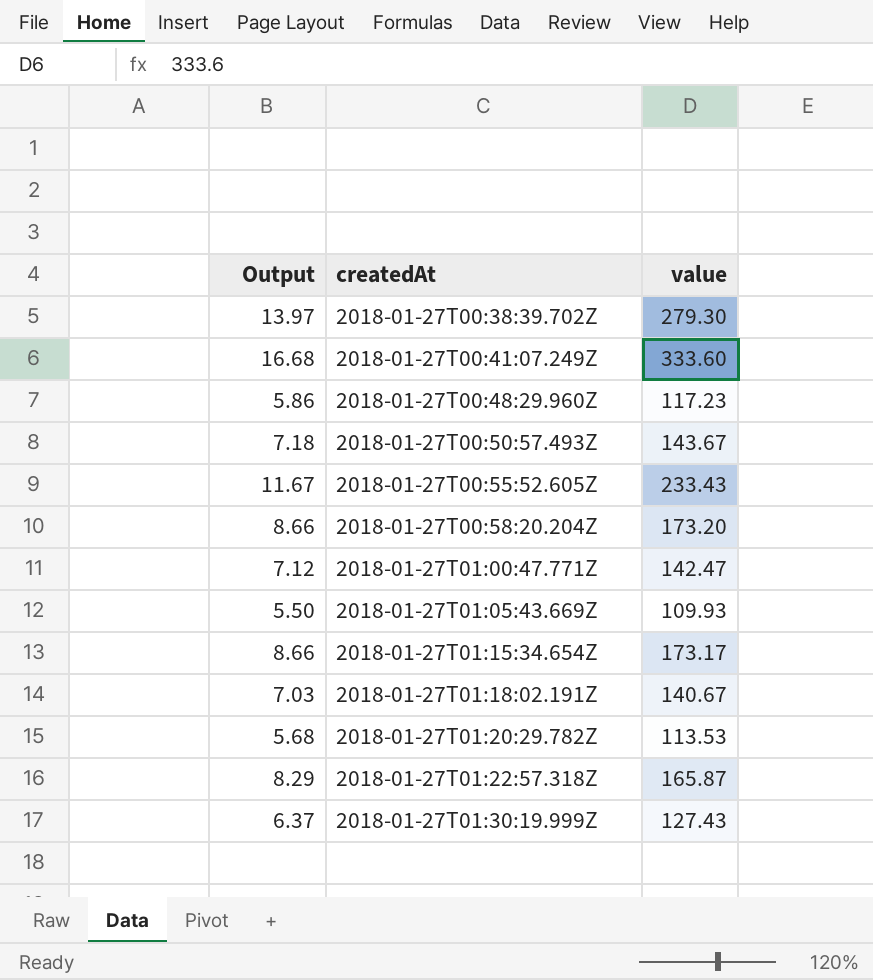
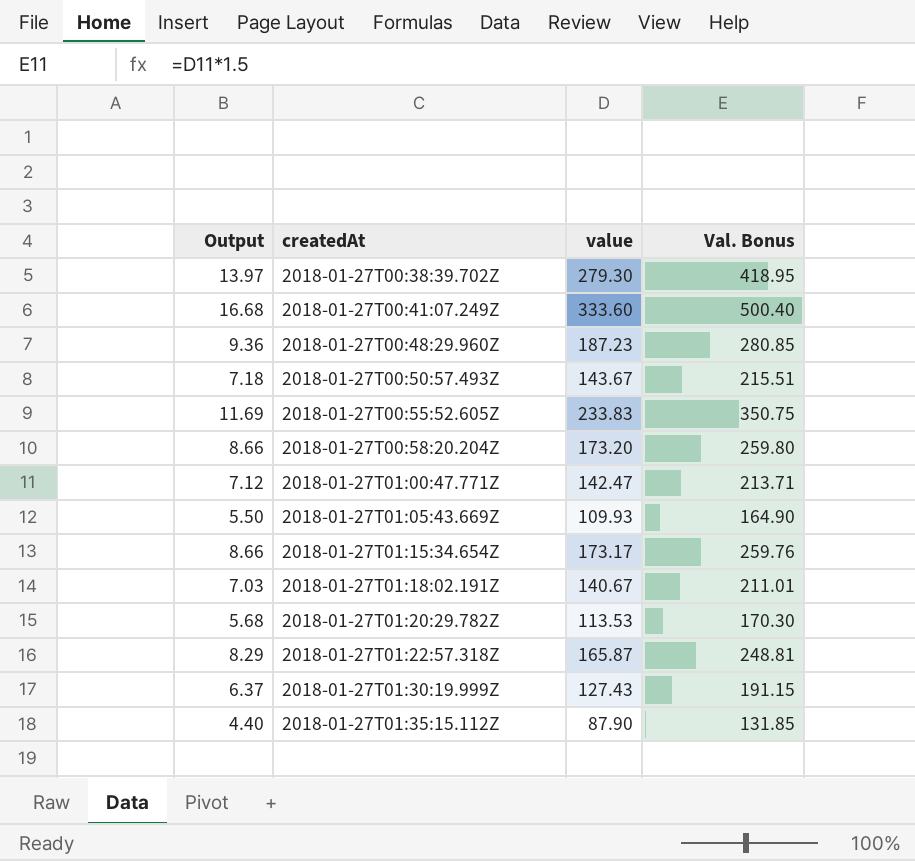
column Val. Bonus | formula: none -> [value] * 1.5
2018-01-27T00:48:29.960Z | Output: 5.86 -> 9.36
2018-01-27T00:48:29.960Z | value: 117.23 -> 187.23
2018-01-27T00:55:52.605Z | Output: 11.67 -> 11.69
2018-01-27T00:55:52.605Z | value: 233.43 -> 233.83
row 2018-01-27T01:35:15.112Z: none -> 4.40 | 87.90 | 131.85

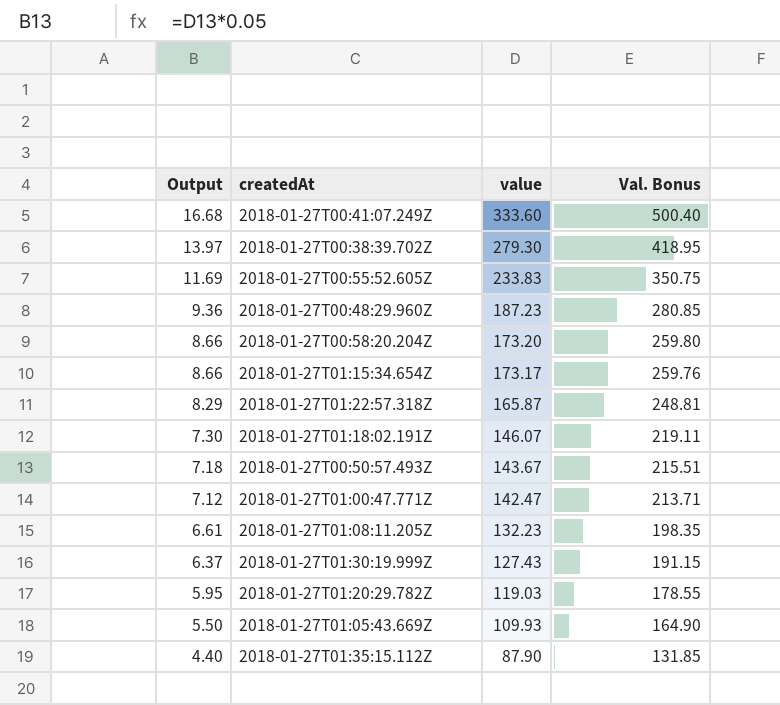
row order: createdAt ascending -> Output descending
2018-01-27T01:18:02.191Z | Output: 7.03 -> 7.30
2018-01-27T01:18:02.191Z | value: 140.67 -> 146.07
2018-01-27T01:18:02.191Z | Val. Bonus: 211.01 -> 219.11
row 2018-01-27T01:08:11.205Z: none -> 6.61 | 132.23 | 198.35
2018-01-27T01:20:29.782Z | Output: 5.68 -> 5.95
2018-01-27T01:20:29.782Z | value: 113.53 -> 119.03
2018-01-27T01:20:29.782Z | Val. Bonus: 170.30 -> 178.55

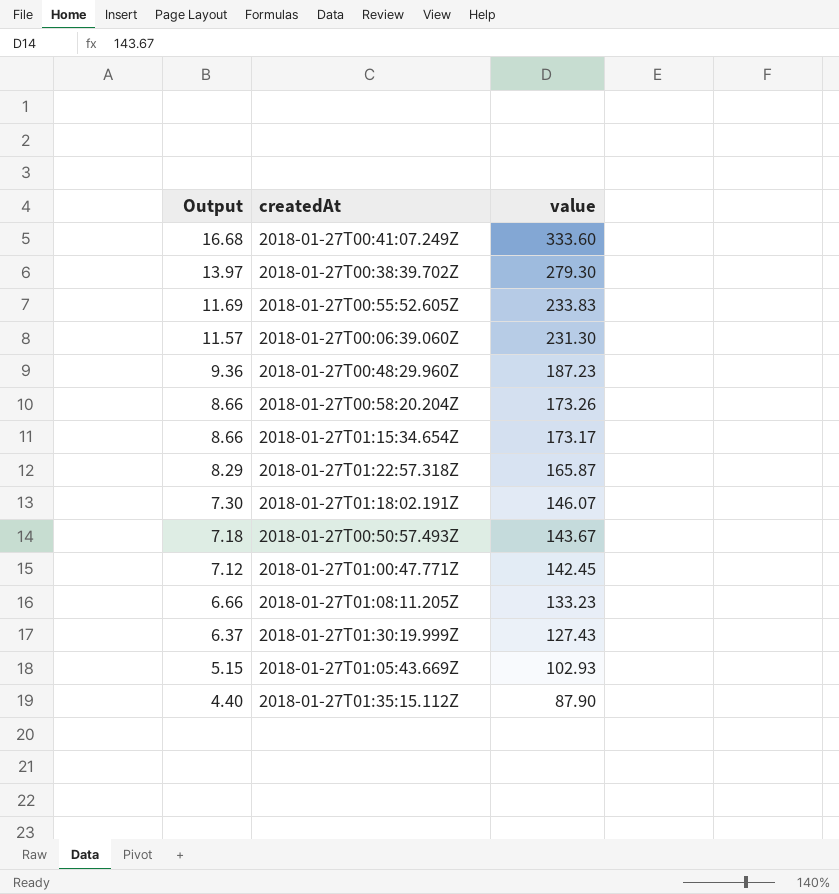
column Val. Bonus | formula: [value] * 1.5 -> none
row 2018-01-27T01:20:29.782Z: 5.95 | 119.03 | 178.55 -> none
row 2018-01-27T00:06:39.060Z: none -> 11.57 | 231.30
2018-01-27T00:58:20.204Z | value: 173.20 -> 173.26
2018-01-27T01:00:47.771Z | value: 142.47 -> 142.45
2018-01-27T01:08:11.205Z | Output: 6.61 -> 6.66
2018-01-27T01:08:11.205Z | value: 132.23 -> 133.23
2018-01-27T01:05:43.669Z | Output: 5.50 -> 5.15
2018-01-27T01:05:43.669Z | value: 109.93 -> 102.93

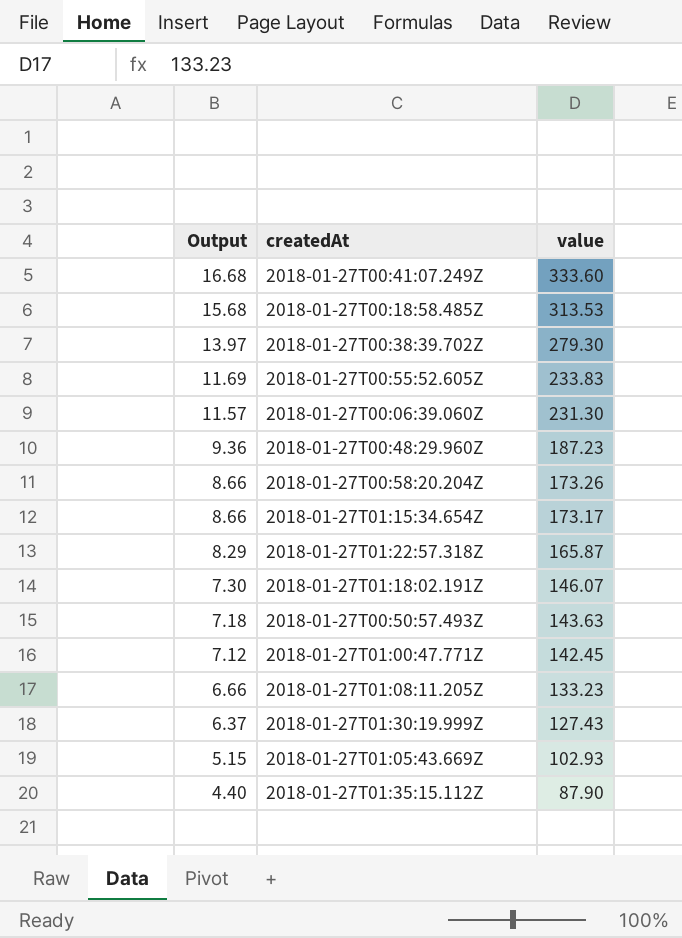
row 2018-01-27T00:18:58.485Z: none -> 15.68 | 313.53
2018-01-27T00:50:57.493Z | value: 143.67 -> 143.63

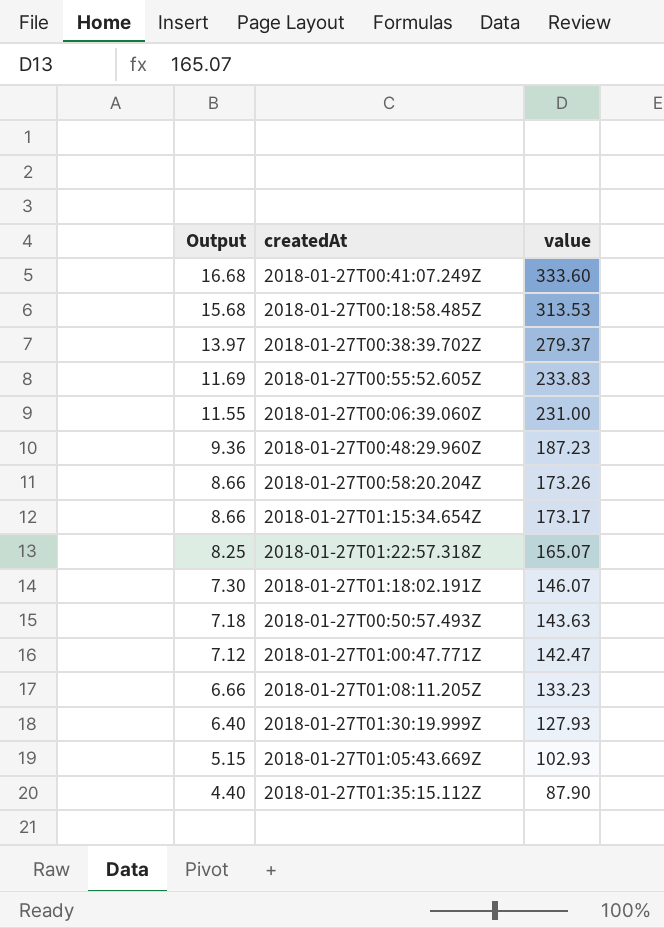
2018-01-27T00:38:39.702Z | value: 279.30 -> 279.37
2018-01-27T00:06:39.060Z | Output: 11.57 -> 11.55
2018-01-27T00:06:39.060Z | value: 231.30 -> 231.00
2018-01-27T01:22:57.318Z | Output: 8.29 -> 8.25
2018-01-27T01:22:57.318Z | value: 165.87 -> 165.07
2018-01-27T01:00:47.771Z | value: 142.45 -> 142.47
2018-01-27T01:30:19.999Z | Output: 6.37 -> 6.40
2018-01-27T01:30:19.999Z | value: 127.43 -> 127.93

